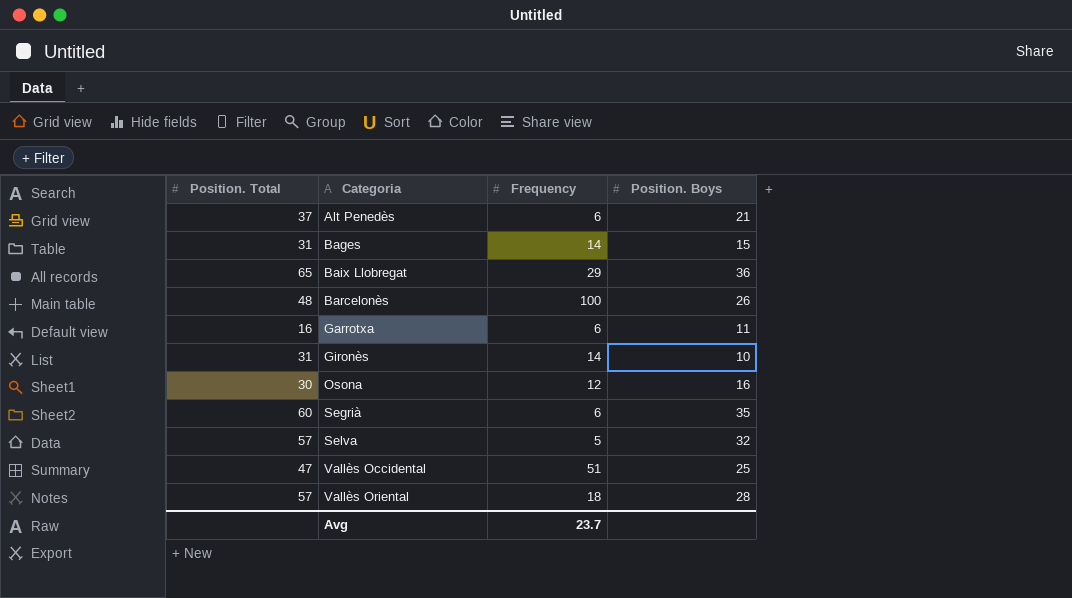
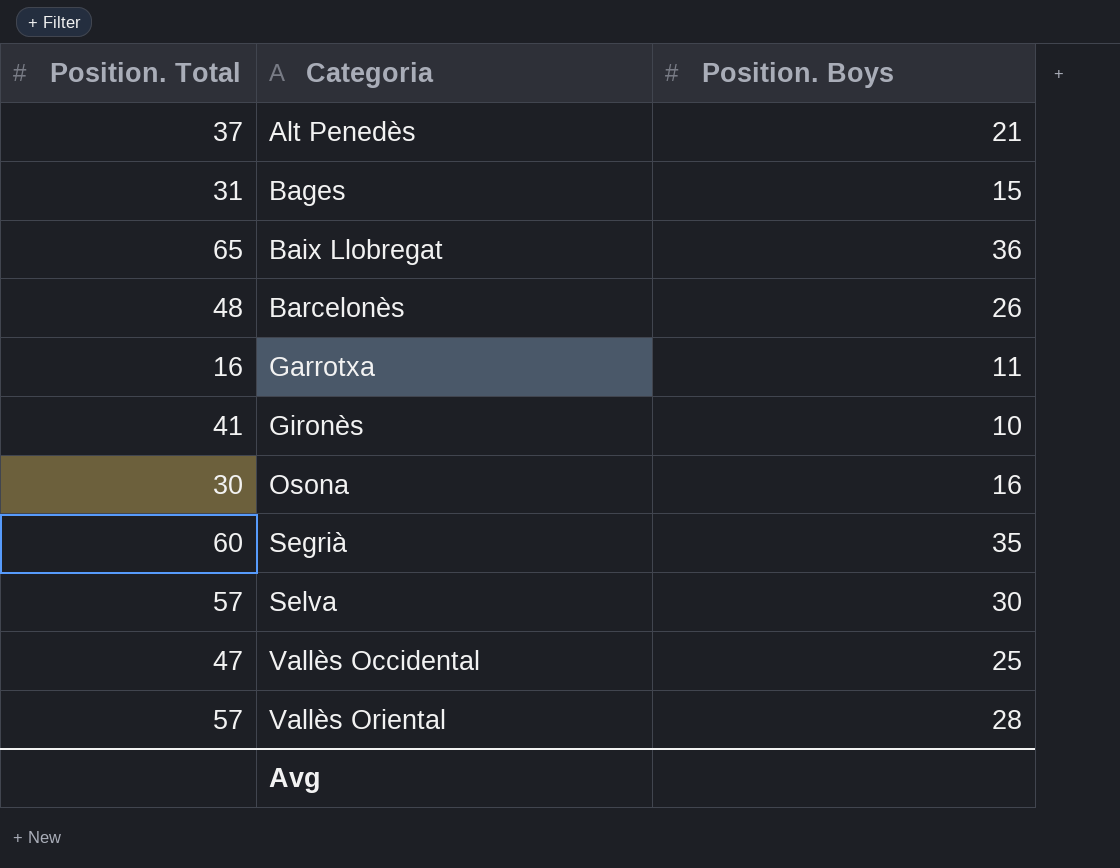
column Frequency | position: 3 -> none
Gironès | Position. Total: 31 -> 41
Selva | Position. Boys: 32 -> 30

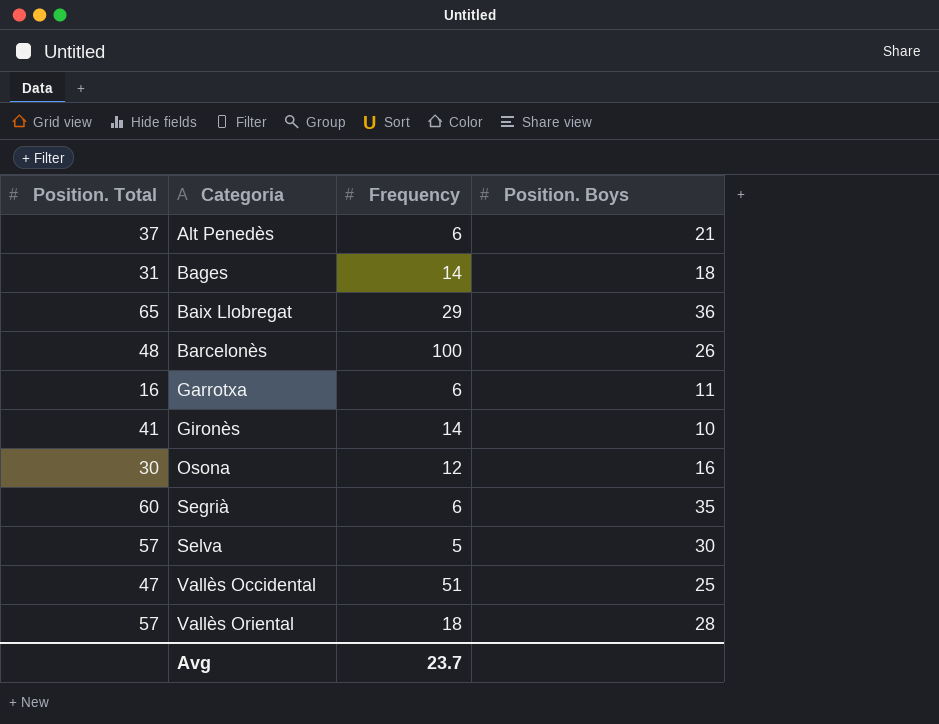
column Frequency | position: none -> 3
Bages | Position. Boys: 15 -> 18

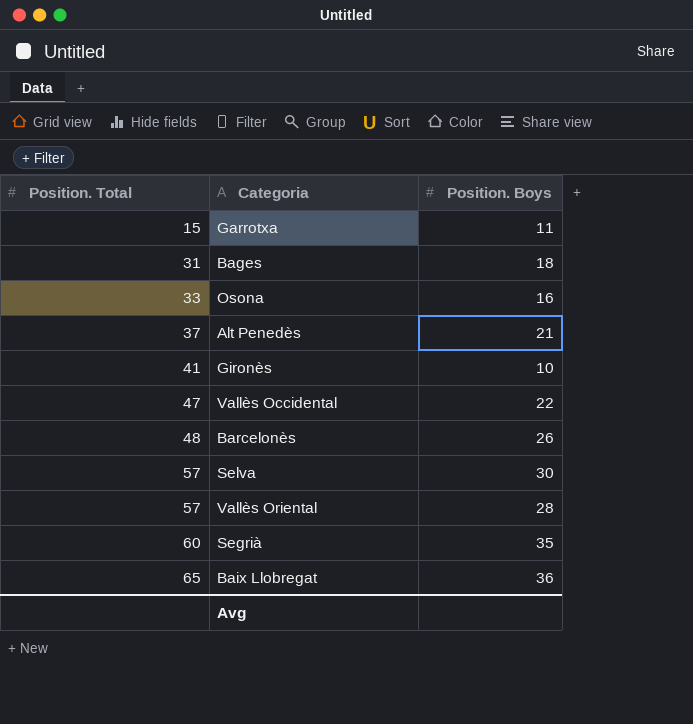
row order: Categoria ascending -> Position. Total ascending
column Frequency | position: 3 -> none
Garrotxa | Position. Total: 16 -> 15
Osona | Position. Total: 30 -> 33
Vallès Occidental | Position. Boys: 25 -> 22

